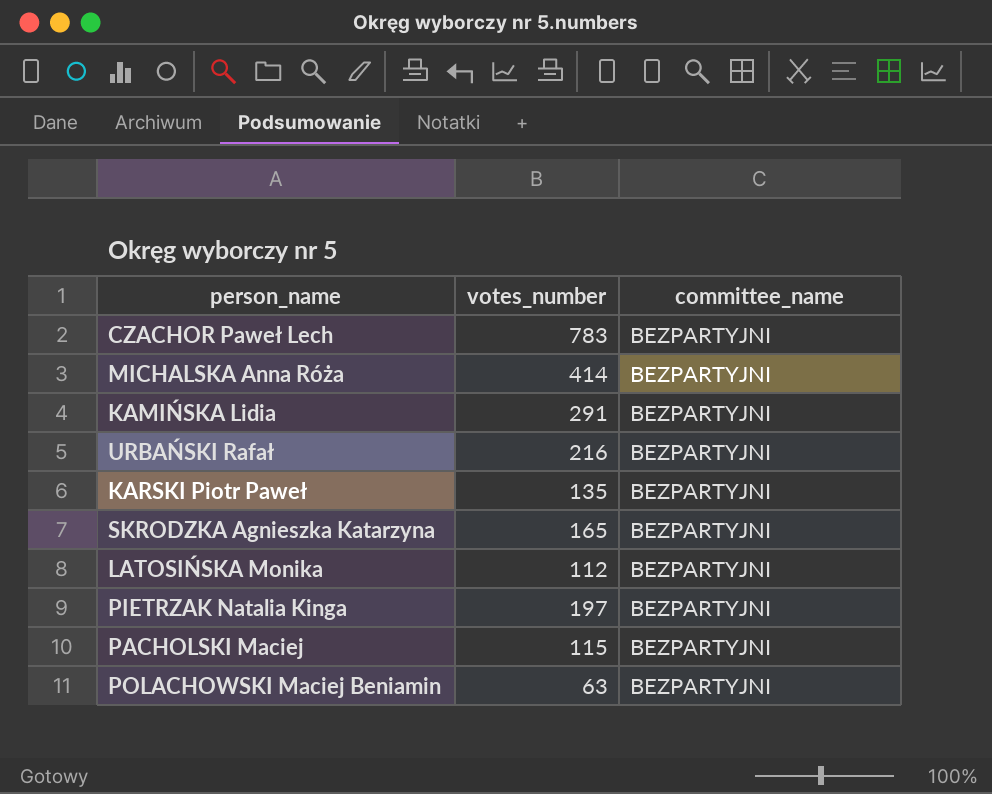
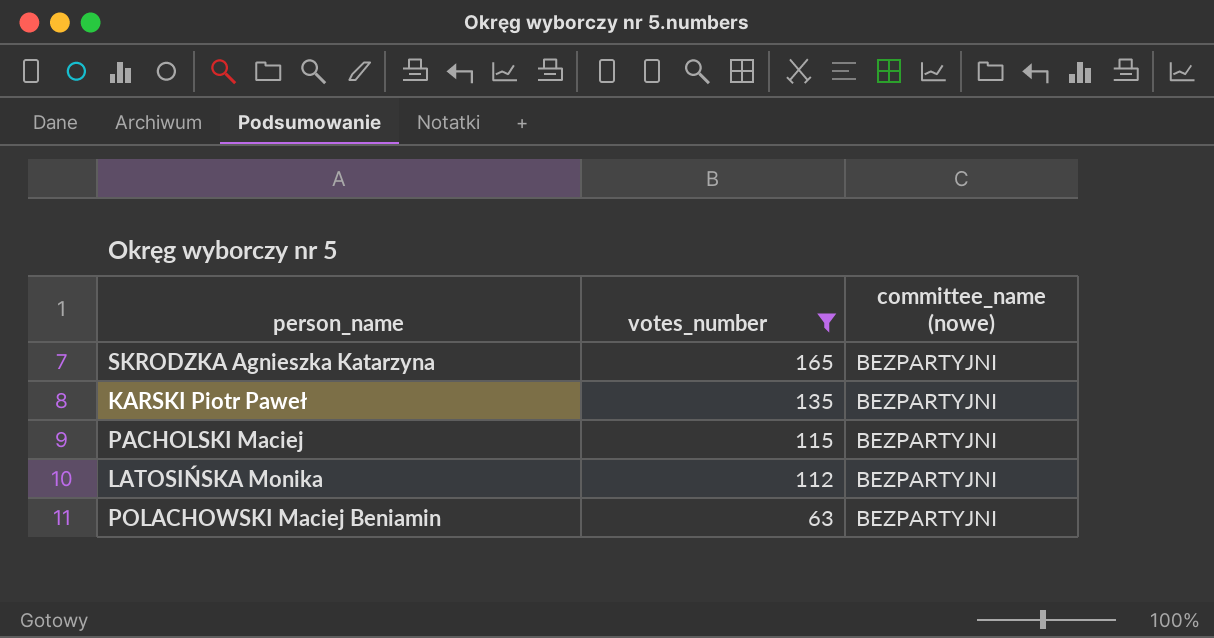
filter: none -> votes_number <= 165
row order: none -> votes_number descending
column name: committee_name -> committee_name (nowe)

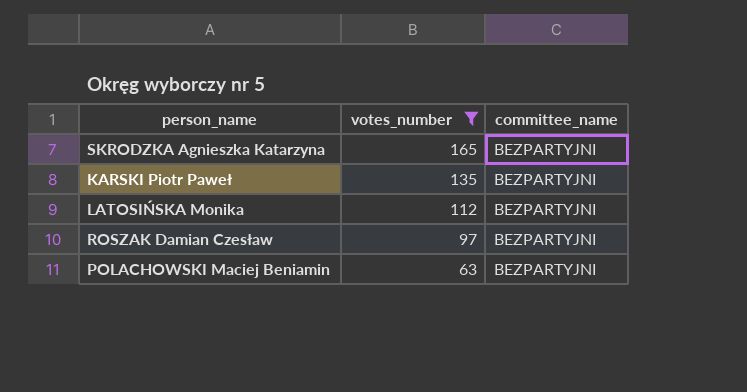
column name: committee_name (nowe) -> committee_name
row PACHOLSKI Maciej: 115 | BEZPARTYJNI -> none
row ROSZAK Damian Czesław: none -> 97 | BEZPARTYJNI

